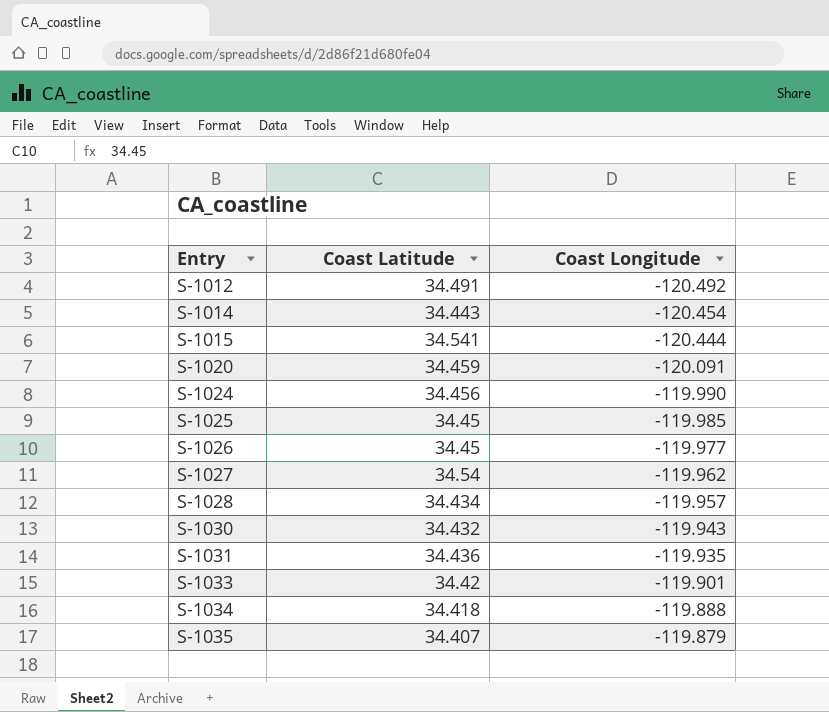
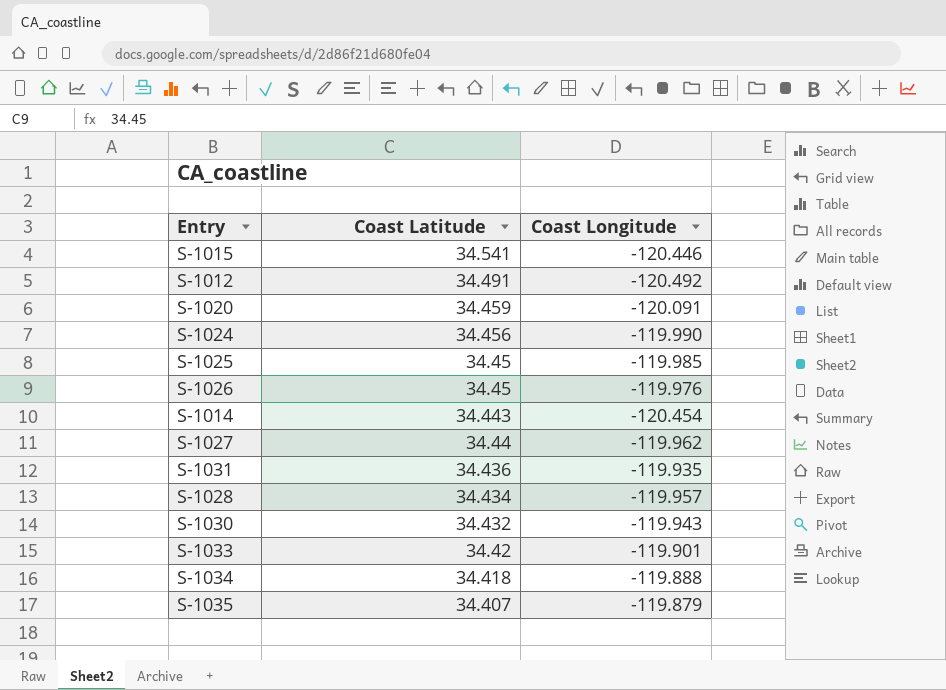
row order: Entry ascending -> Coast Latitude descending
S-1015 | Coast Longitude: -120.444 -> -120.446
S-1026 | Coast Longitude: -119.977 -> -119.976
S-1027 | Coast Latitude: 34.54 -> 34.44

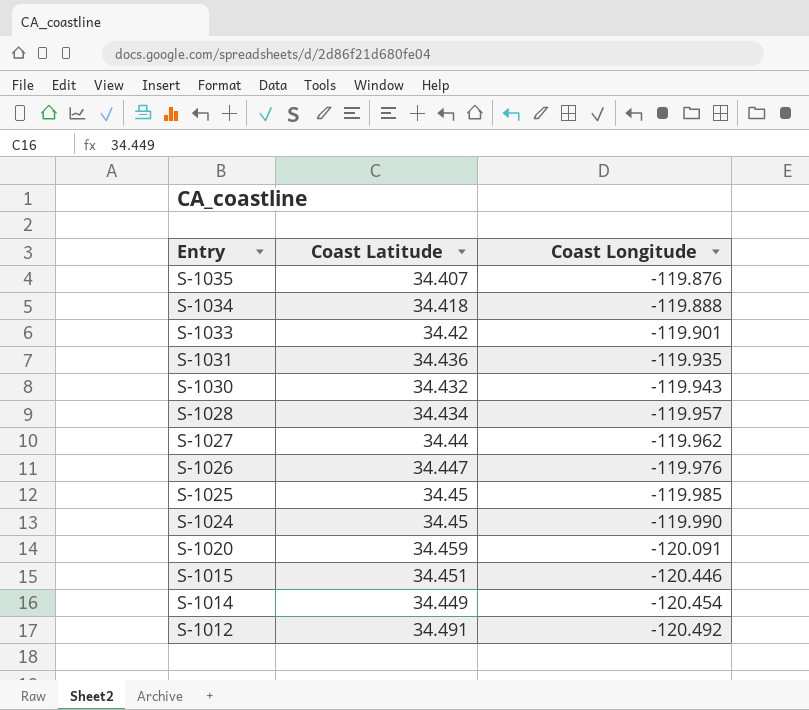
row order: Coast Latitude descending -> Entry descending
S-1035 | Coast Longitude: -119.879 -> -119.876
S-1026 | Coast Latitude: 34.45 -> 34.447
S-1024 | Coast Latitude: 34.456 -> 34.45
S-1015 | Coast Latitude: 34.541 -> 34.451
S-1014 | Coast Latitude: 34.443 -> 34.449

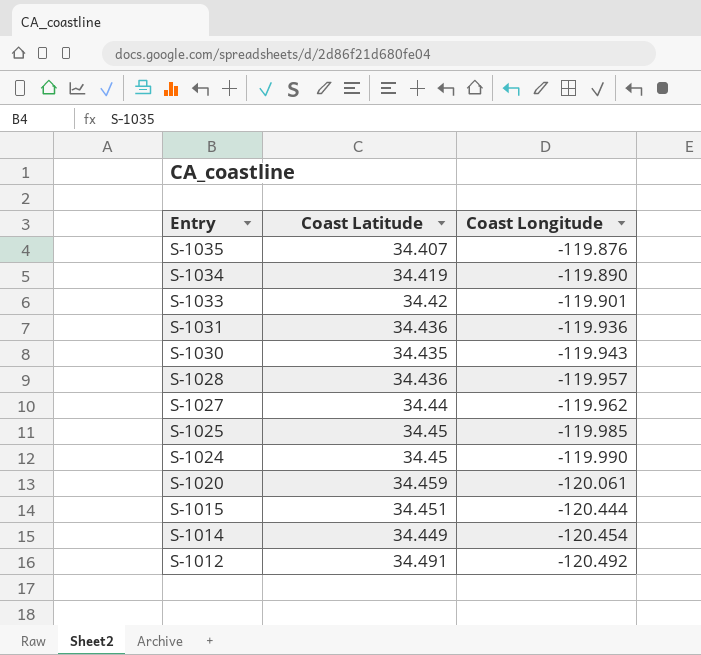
row S-1026: 34.447 | -119.976 -> none
S-1034 | Coast Latitude: 34.418 -> 34.419
S-1034 | Coast Longitude: -119.888 -> -119.890
S-1031 | Coast Longitude: -119.935 -> -119.936
S-1030 | Coast Latitude: 34.432 -> 34.435
S-1028 | Coast Latitude: 34.434 -> 34.436
S-1020 | Coast Longitude: -120.091 -> -120.061
S-1015 | Coast Longitude: -120.446 -> -120.444

